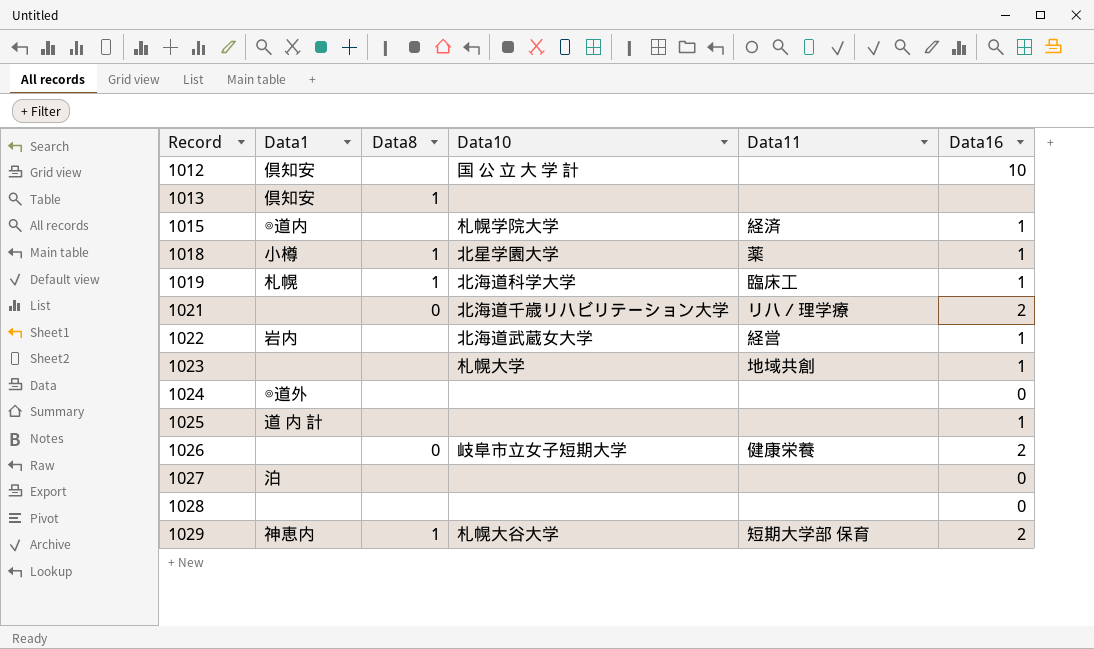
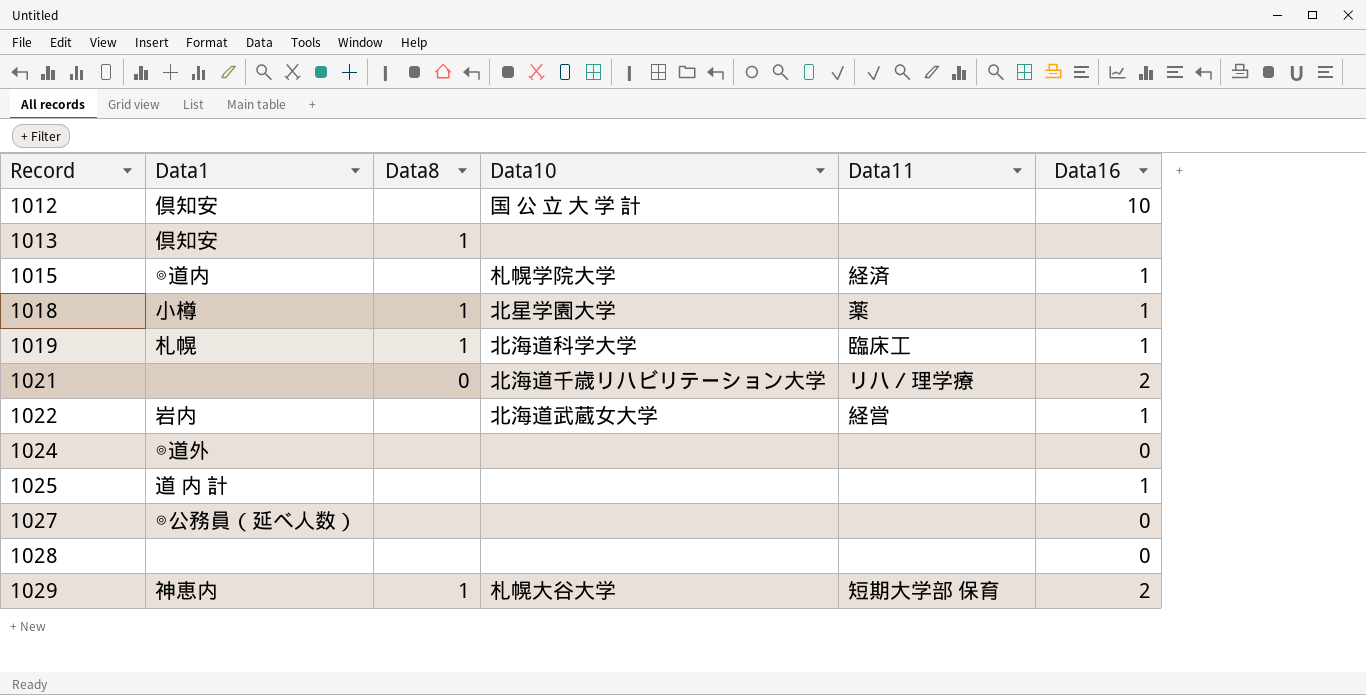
row 1023: none | none | 札幌大学 | 地域共創 | 1 -> none
row 1026: none | 0 | 岐阜市立女子短期大学 | 健康栄養 | 2 -> none
1027 | Data1: 泊 -> ◎公務員（延べ人数）

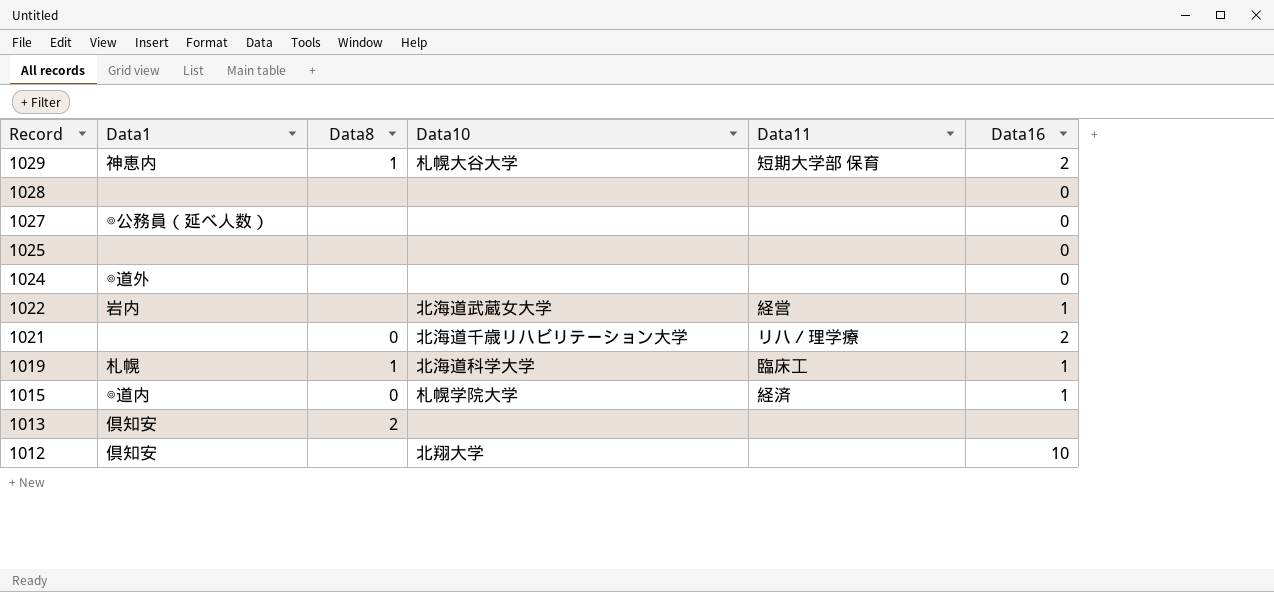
row order: Record ascending -> Record descending
row 1018: 小樽 | 1 | 北星学園大学 | 薬 | 1 -> none
1025 | Data1: 道 内 計 -> none
1025 | Data16: 1 -> 0
1015 | Data8: none -> 0
1013 | Data8: 1 -> 2
1012 | Data10: 国 公 立 大 学 計 -> 北翔大学

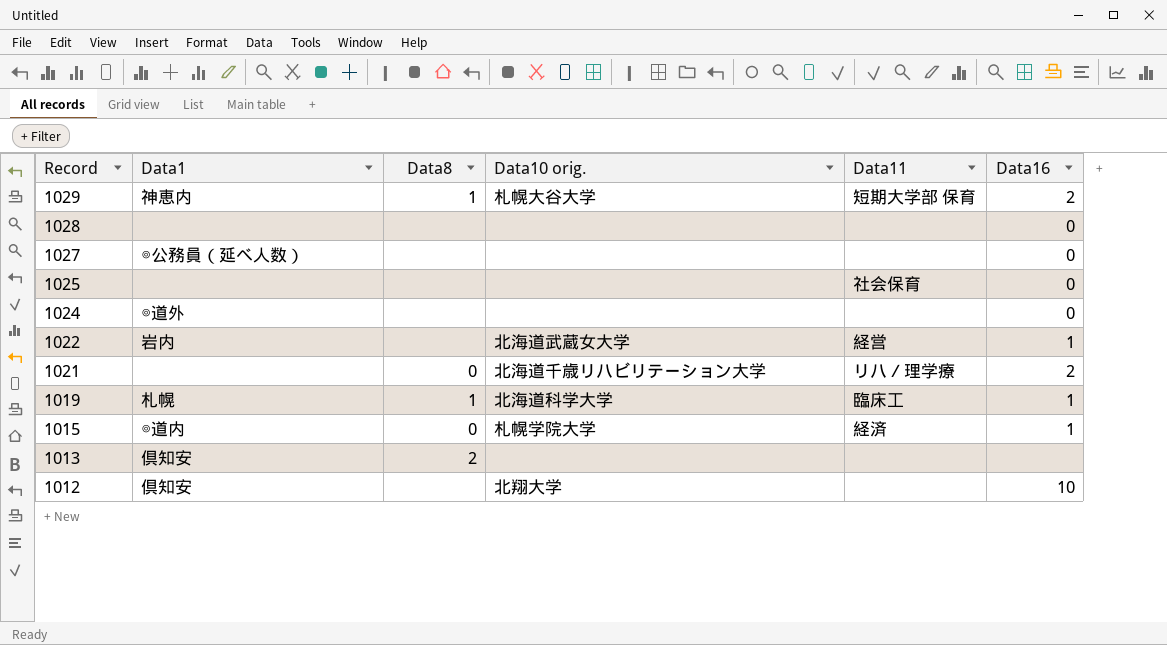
column name: Data10 -> Data10 orig.
1025 | Data11: none -> 社会保育

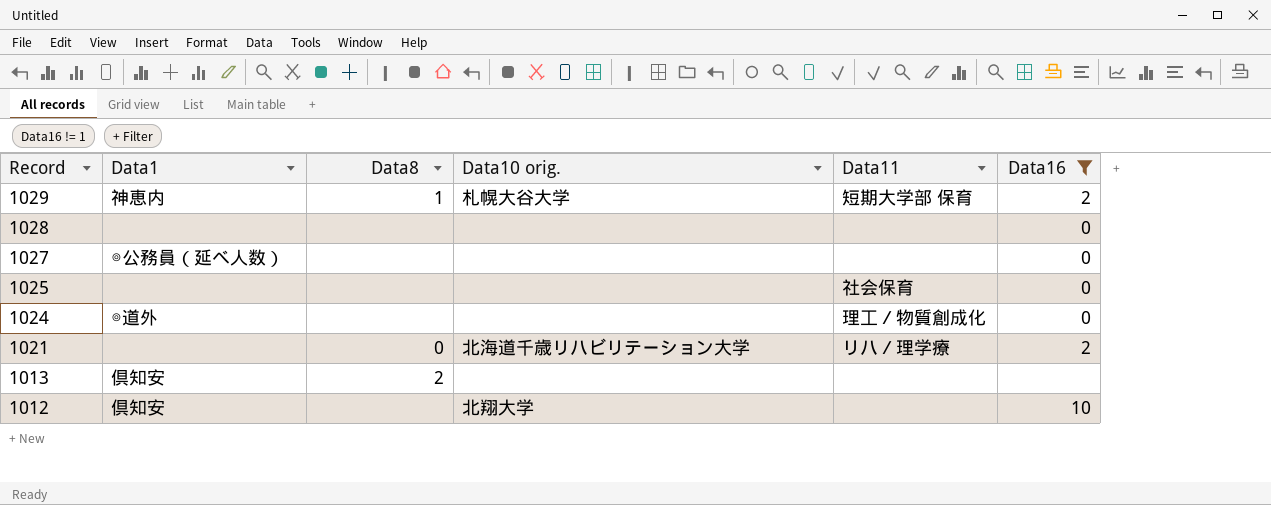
filter: none -> Data16 != 1
1024 | Data11: none -> 理工／物質創成化

